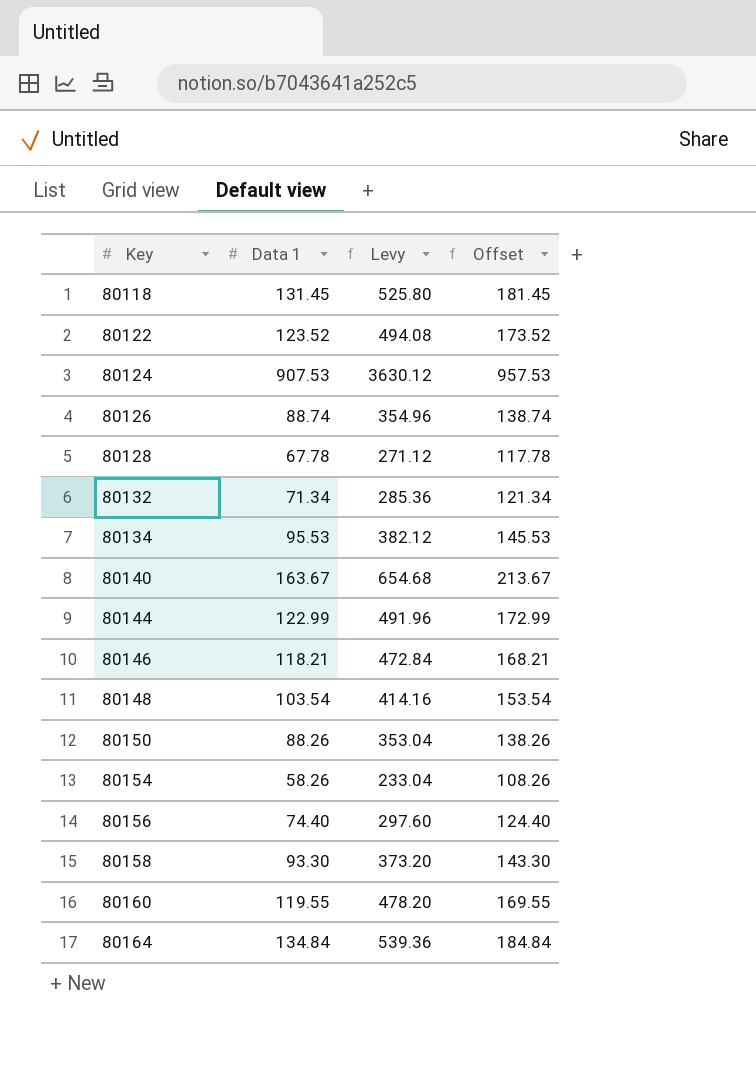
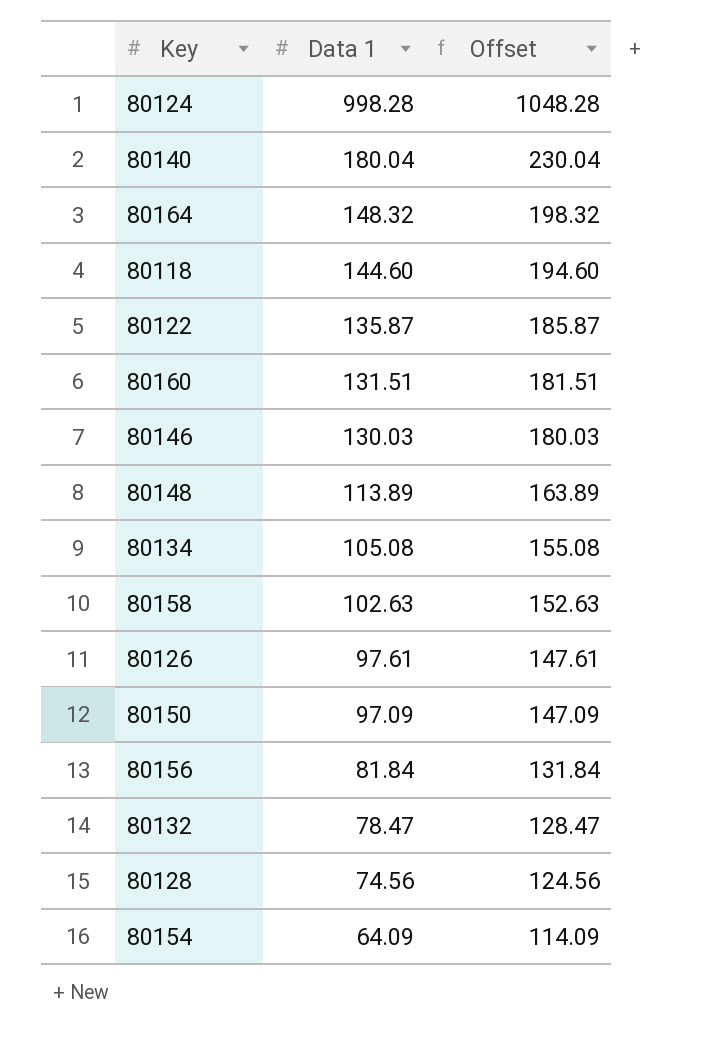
row order: Key ascending -> Data 1 descending
column Levy | formula: [Data 1] * 4 -> none
row 80144: 122.99 | 491.96 | 172.99 -> none
80124 | Data 1: 907.53 -> 998.28
80124 | Offset: 957.53 -> 1048.28
80140 | Data 1: 163.67 -> 180.04
80140 | Offset: 213.67 -> 230.04
80164 | Data 1: 134.84 -> 148.32
80164 | Offset: 184.84 -> 198.32
80118 | Data 1: 131.45 -> 144.60
80118 | Offset: 181.45 -> 194.60
80122 | Data 1: 123.52 -> 135.87
80122 | Offset: 173.52 -> 185.87
80160 | Data 1: 119.55 -> 131.51
80160 | Offset: 169.55 -> 181.51
80146 | Data 1: 118.21 -> 130.03
80146 | Offset: 168.21 -> 180.03
80148 | Data 1: 103.54 -> 113.89
80148 | Offset: 153.54 -> 163.89
80134 | Data 1: 95.53 -> 105.08
80134 | Offset: 145.53 -> 155.08
80158 | Data 1: 93.30 -> 102.63
80158 | Offset: 143.30 -> 152.63
80126 | Data 1: 88.74 -> 97.61
80126 | Offset: 138.74 -> 147.61
80150 | Data 1: 88.26 -> 97.09
80150 | Offset: 138.26 -> 147.09
80156 | Data 1: 74.40 -> 81.84
80156 | Offset: 124.40 -> 131.84
80132 | Data 1: 71.34 -> 78.47
80132 | Offset: 121.34 -> 128.47
80128 | Data 1: 67.78 -> 74.56
80128 | Offset: 117.78 -> 124.56
80154 | Data 1: 58.26 -> 64.09
80154 | Offset: 108.26 -> 114.09

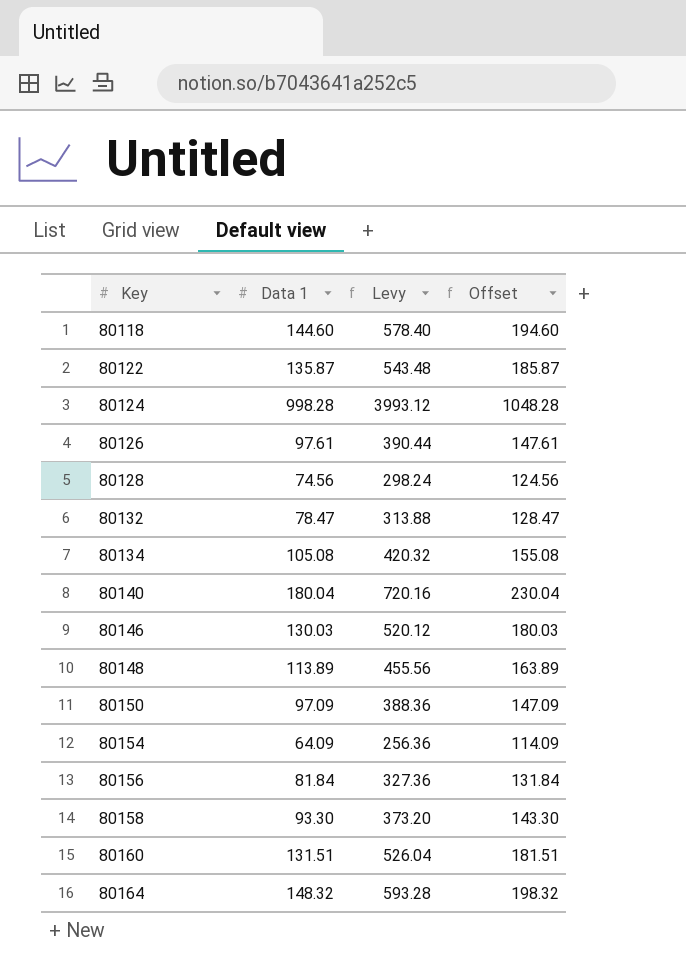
row order: Data 1 descending -> Key ascending
column Levy | formula: none -> [Data 1] * 4
80158 | Data 1: 102.63 -> 93.30
80158 | Offset: 152.63 -> 143.30

